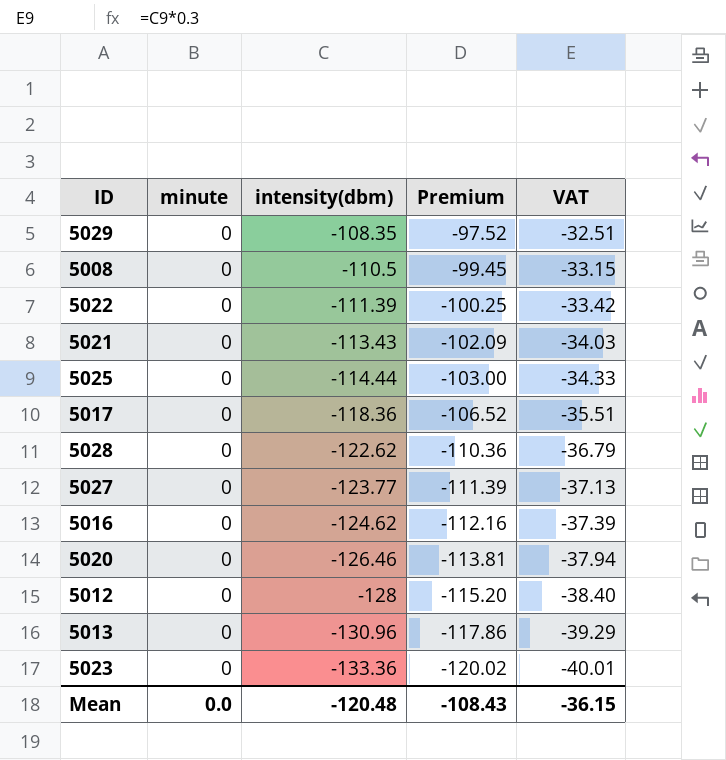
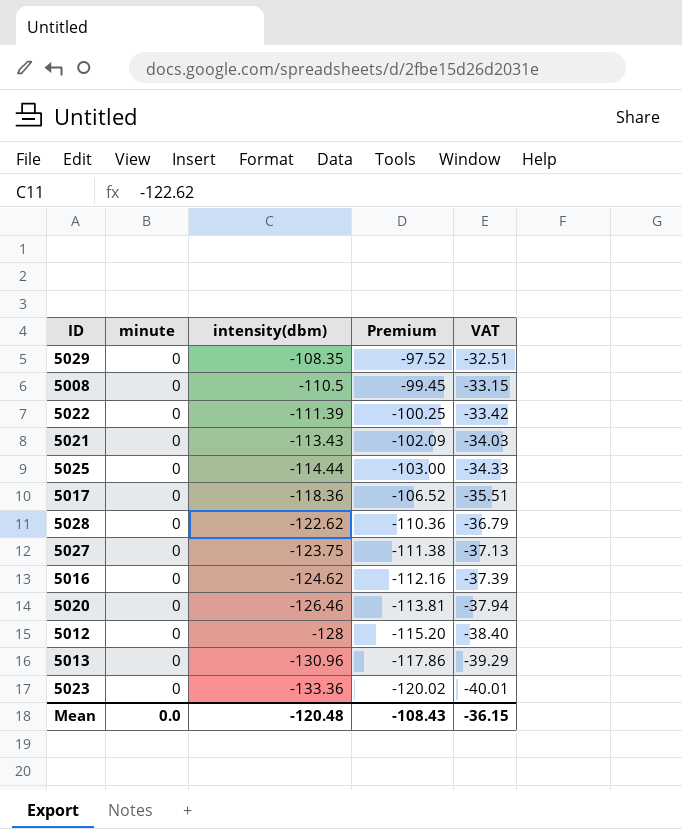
5027 | intensity(dbm): -123.77 -> -123.75
5027 | Premium: -111.39 -> -111.38

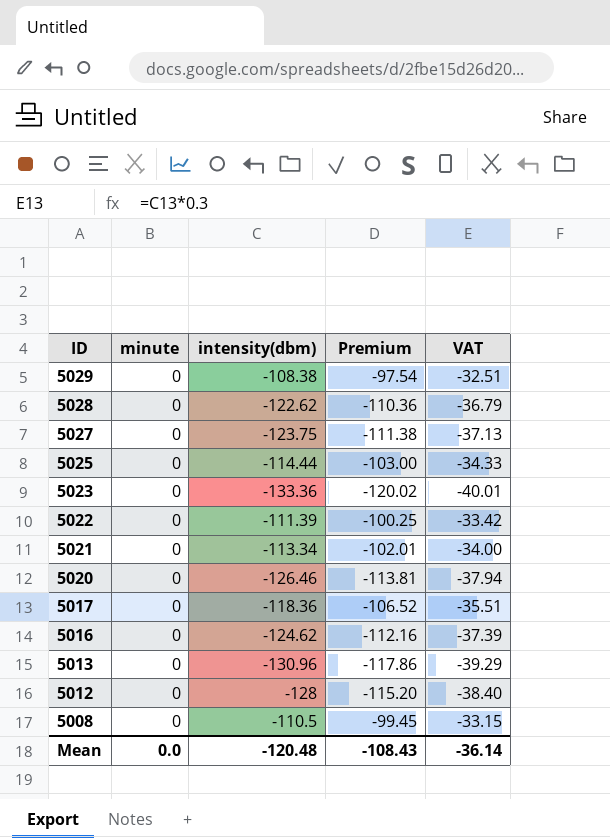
row order: intensity(dbm) descending -> ID descending
5029 | intensity(dbm): -108.35 -> -108.38
5029 | Premium: -97.52 -> -97.54
5021 | intensity(dbm): -113.43 -> -113.34
5021 | Premium: -102.09 -> -102.01
5021 | VAT: -34.03 -> -34.00
Mean | VAT: -36.15 -> -36.14

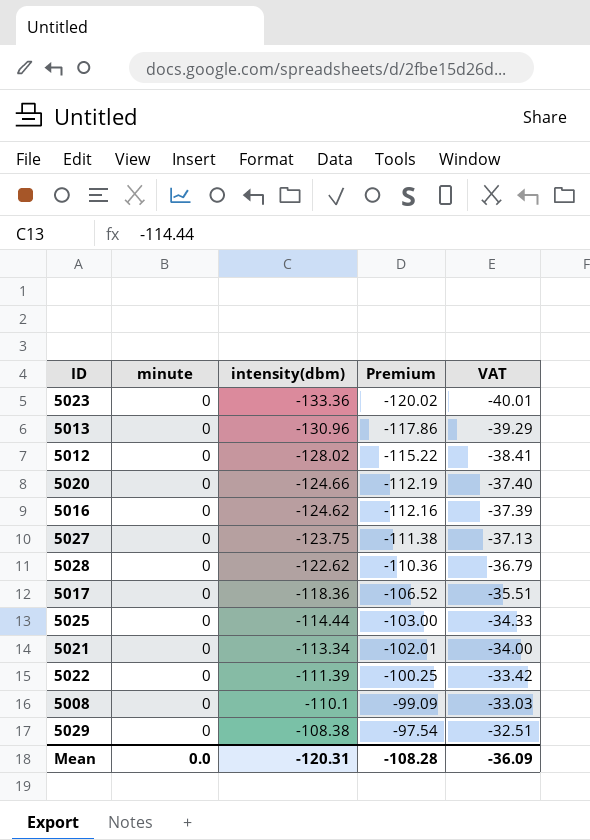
row order: ID descending -> intensity(dbm) ascending
5012 | intensity(dbm): -128 -> -128.02
5012 | Premium: -115.20 -> -115.22
5012 | VAT: -38.40 -> -38.41
5020 | intensity(dbm): -126.46 -> -124.66
5020 | Premium: -113.81 -> -112.19
5020 | VAT: -37.94 -> -37.40
5008 | intensity(dbm): -110.5 -> -110.1
5008 | Premium: -99.45 -> -99.09
5008 | VAT: -33.15 -> -33.03
Mean | intensity(dbm): -120.48 -> -120.31
Mean | Premium: -108.43 -> -108.28
Mean | VAT: -36.14 -> -36.09

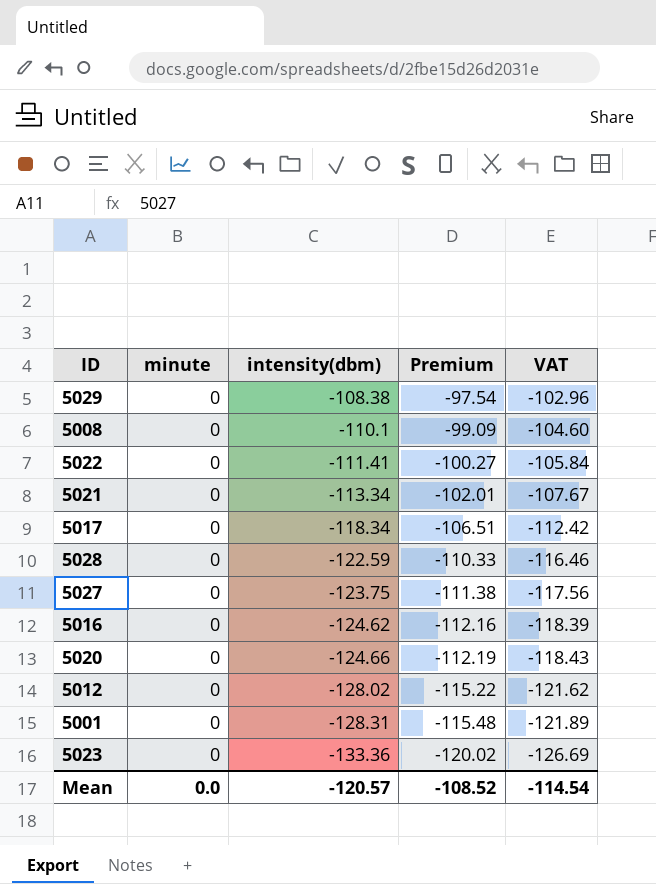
row order: intensity(dbm) ascending -> intensity(dbm) descending
column VAT | formula: [intensity(dbm)] * 0.3 -> [intensity(dbm)] * 0.95
row 5013: 0 | -130.96 | -117.86 | -39.29 -> none
row 5025: 0 | -114.44 | -103.00 | -34.33 -> none
5022 | intensity(dbm): -111.39 -> -111.41
5022 | Premium: -100.25 -> -100.27
5017 | intensity(dbm): -118.36 -> -118.34
5017 | Premium: -106.52 -> -106.51
5028 | intensity(dbm): -122.62 -> -122.59
5028 | Premium: -110.36 -> -110.33
row 5001: none -> 0 | -128.31 | -115.48 | -121.89
Mean | intensity(dbm): -120.31 -> -120.57
Mean | Premium: -108.28 -> -108.52
Mean | VAT: -36.09 -> -114.54

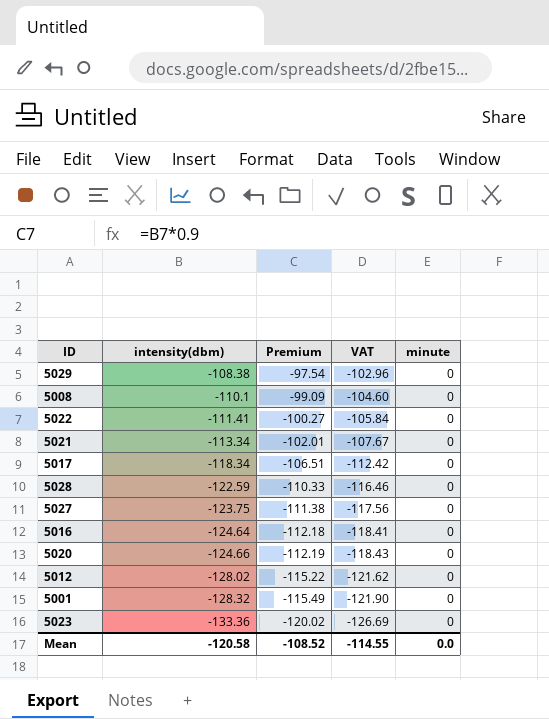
column minute | position: 2 -> 5
5016 | intensity(dbm): -124.62 -> -124.64
5016 | Premium: -112.16 -> -112.18
5016 | VAT: -118.39 -> -118.41
5001 | intensity(dbm): -128.31 -> -128.32
5001 | Premium: -115.48 -> -115.49
5001 | VAT: -121.89 -> -121.90
Mean | intensity(dbm): -120.57 -> -120.58
Mean | VAT: -114.54 -> -114.55

